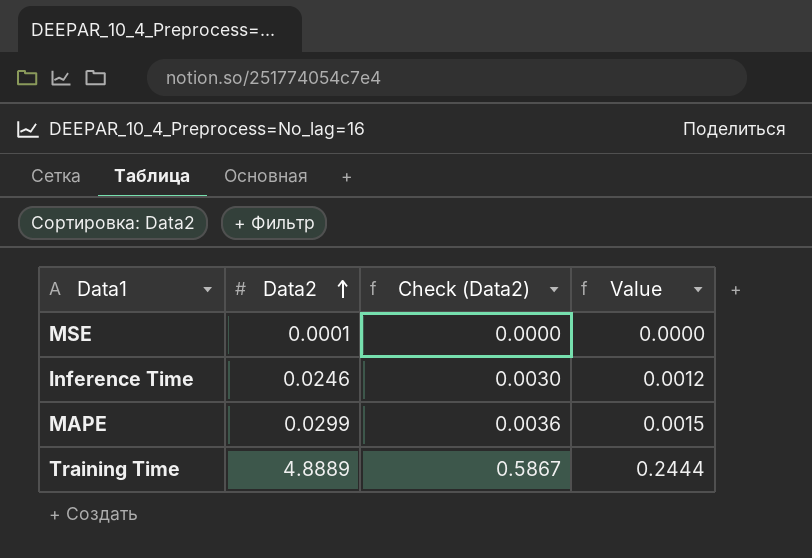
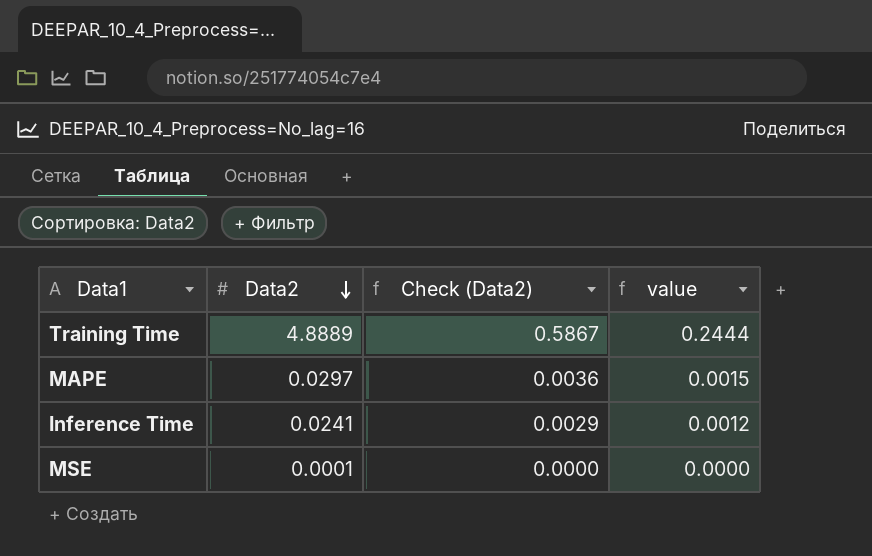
row order: Data2 ascending -> Data2 descending
column name: Value -> value
MAPE | Data2: 0.0299 -> 0.0297
Inference Time | Data2: 0.0246 -> 0.0241
Inference Time | Check (Data2): 0.0030 -> 0.0029

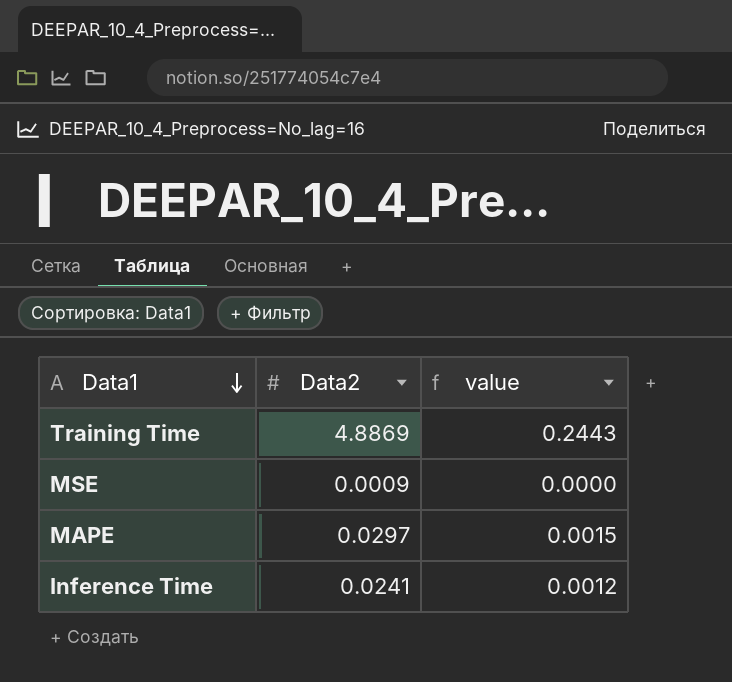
row order: Data2 descending -> Data1 descending
column Check (Data2) | formula: [Data2] * 0.12 -> none
Training Time | Data2: 4.8889 -> 4.8869
Training Time | value: 0.2444 -> 0.2443
MSE | Data2: 0.0001 -> 0.0009

